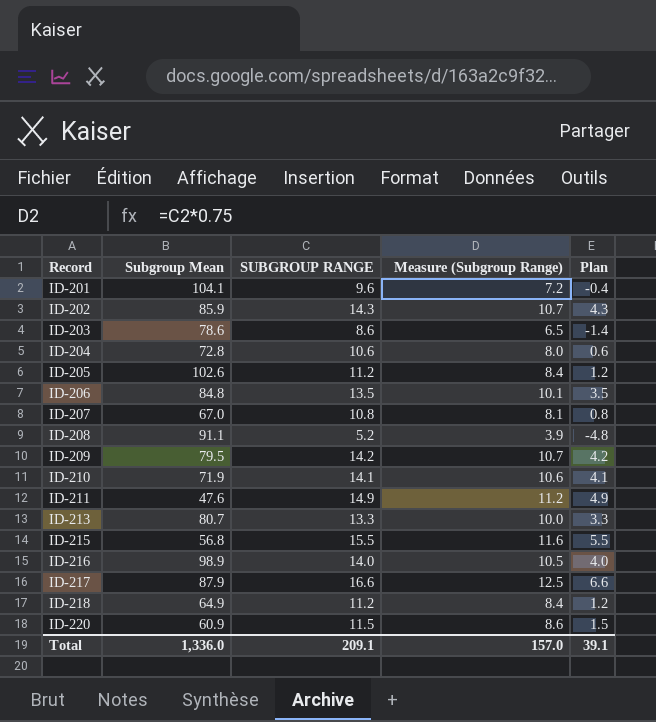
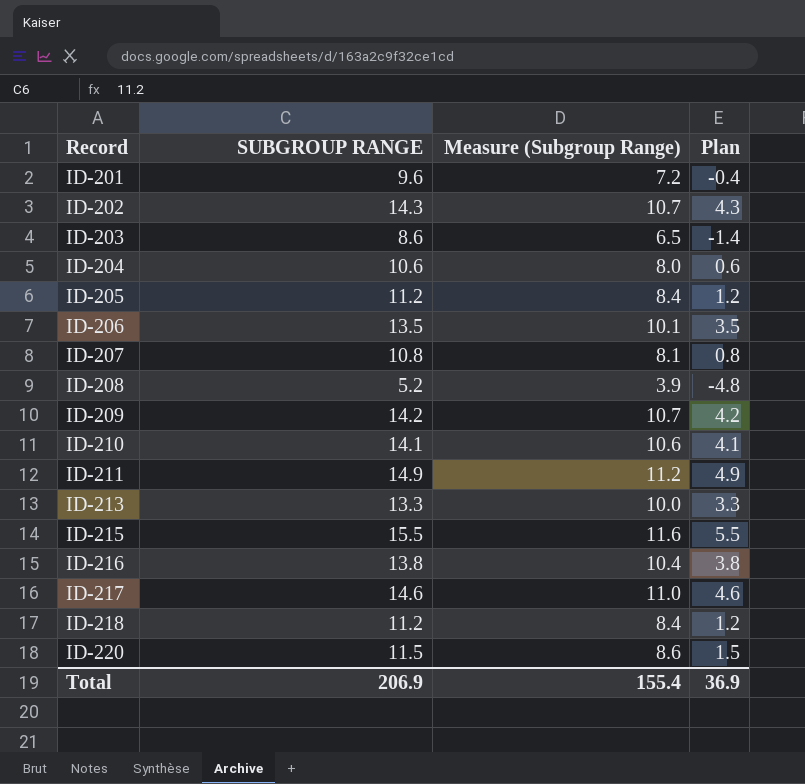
column Subgroup Mean | position: 2 -> none
ID-216 | SUBGROUP RANGE: 14.0 -> 13.8
ID-216 | Measure (Subgroup Range): 10.5 -> 10.4
ID-216 | Plan: 4.0 -> 3.8
ID-217 | SUBGROUP RANGE: 16.6 -> 14.6
ID-217 | Measure (Subgroup Range): 12.5 -> 11.0
ID-217 | Plan: 6.6 -> 4.6
Total | SUBGROUP RANGE: 209.1 -> 206.9
Total | Measure (Subgroup Range): 157.0 -> 155.4
Total | Plan: 39.1 -> 36.9

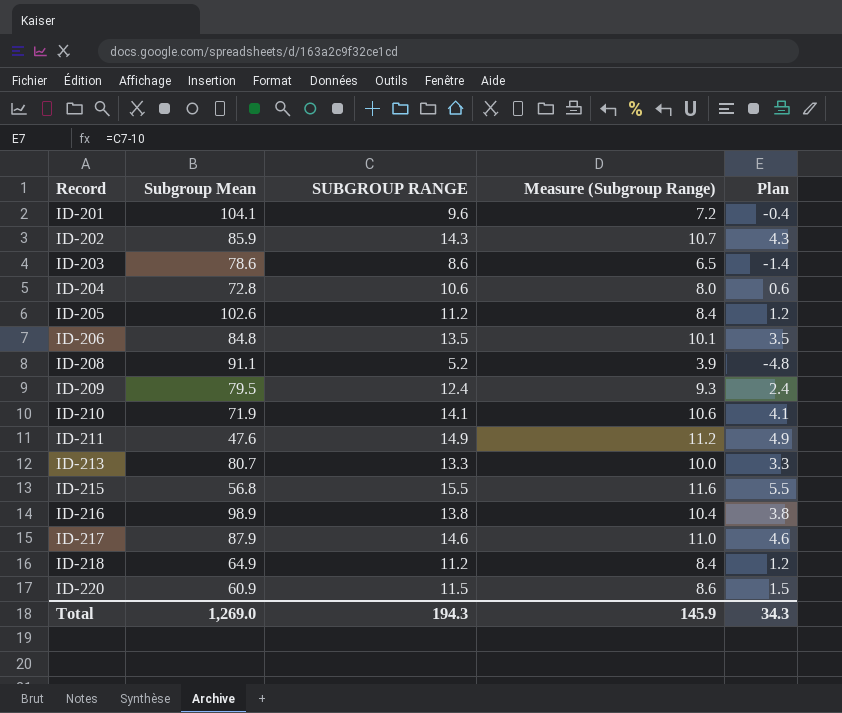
column Subgroup Mean | position: none -> 2
row ID-207: 10.8 | 8.1 | 0.8 -> none
ID-209 | SUBGROUP RANGE: 14.2 -> 12.4
ID-209 | Measure (Subgroup Range): 10.7 -> 9.3
ID-209 | Plan: 4.2 -> 2.4
Total | SUBGROUP RANGE: 206.9 -> 194.3
Total | Measure (Subgroup Range): 155.4 -> 145.9
Total | Plan: 36.9 -> 34.3

